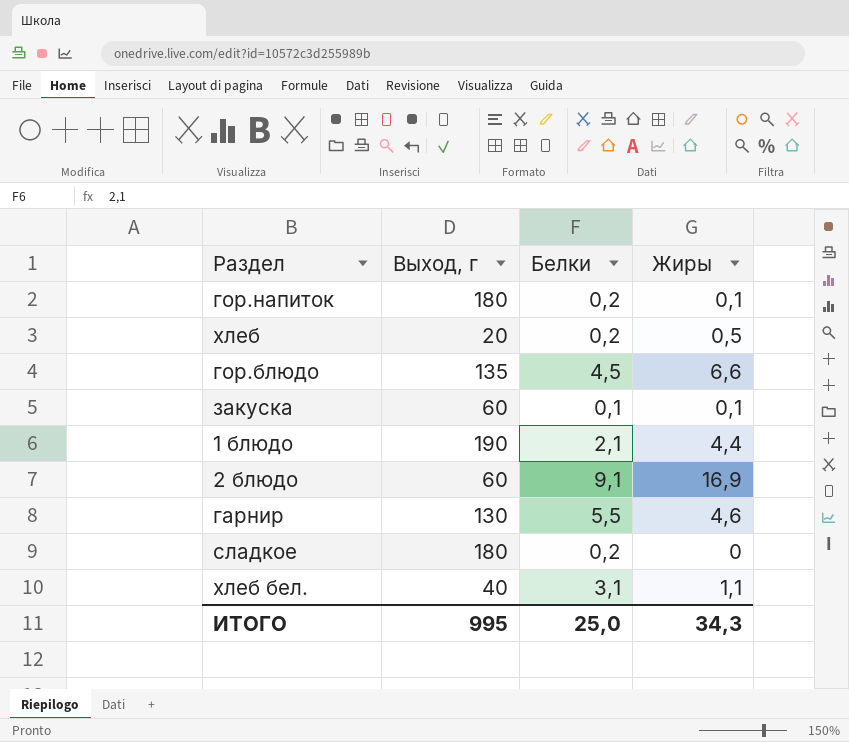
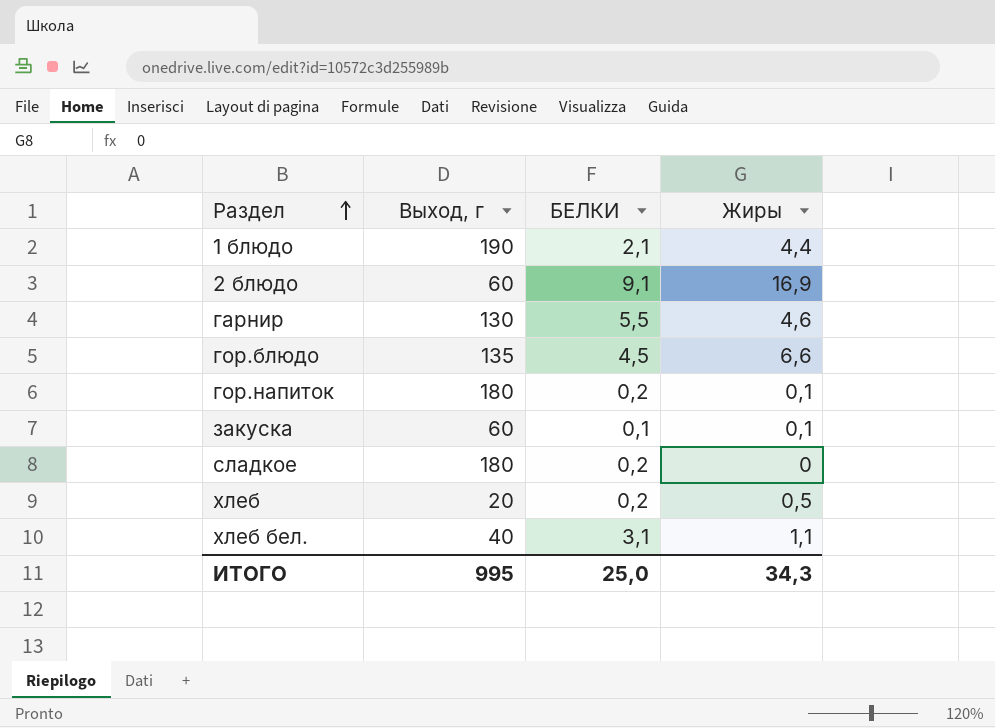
row order: none -> Раздел ascending
column name: Белки -> БЕЛКИ

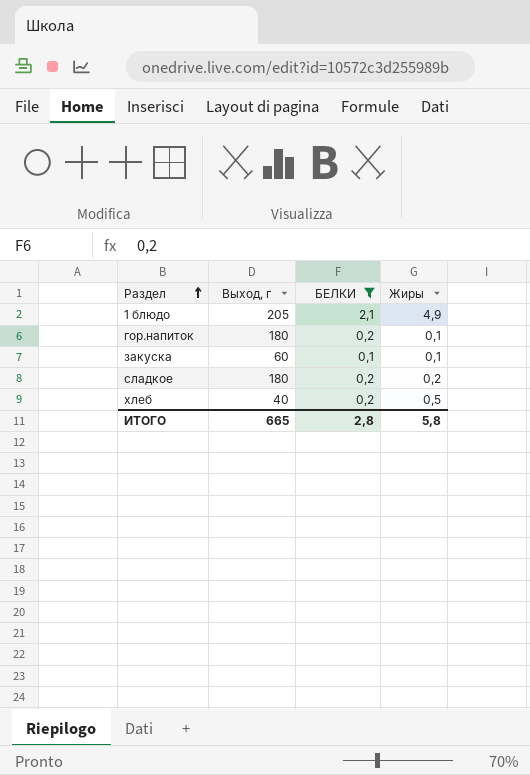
filter: none -> БЕЛКИ <= 2,1
1 блюдо | Выход, г: 190 -> 205
1 блюдо | Жиры: 4,4 -> 4,9
сладкое | Жиры: 0 -> 0,2
хлеб | Выход, г: 20 -> 40
ИТОГО | Выход, г: 995 -> 665
ИТОГО | БЕЛКИ: 25,0 -> 2,8
ИТОГО | Жиры: 34,3 -> 5,8

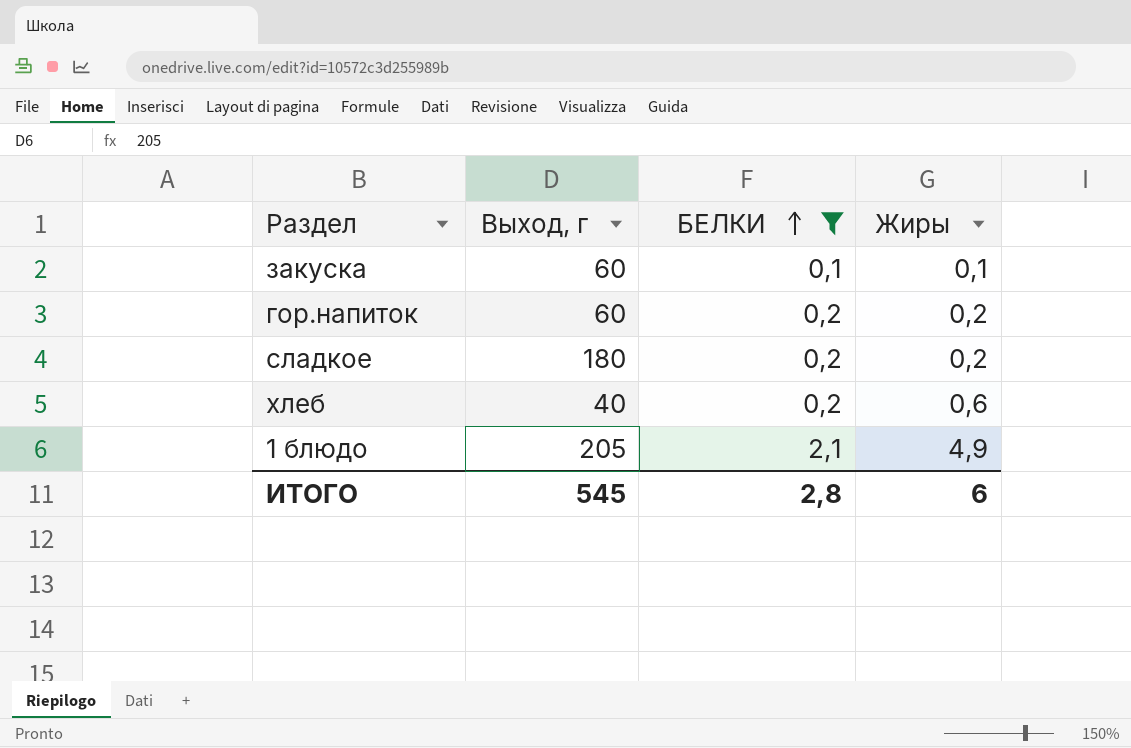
row order: Раздел ascending -> БЕЛКИ ascending
гор.напиток | Выход, г: 180 -> 60
гор.напиток | Жиры: 0,1 -> 0,2
хлеб | Жиры: 0,5 -> 0,6
ИТОГО | Выход, г: 665 -> 545
ИТОГО | Жиры: 5,8 -> 6

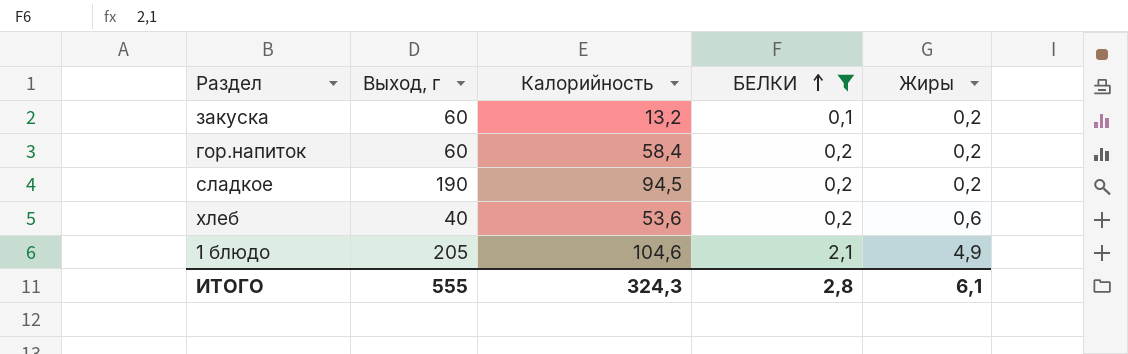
column Калорийность | position: none -> 3
закуска | Жиры: 0,1 -> 0,2
сладкое | Выход, г: 180 -> 190
ИТОГО | Выход, г: 545 -> 555
ИТОГО | Жиры: 6 -> 6,1

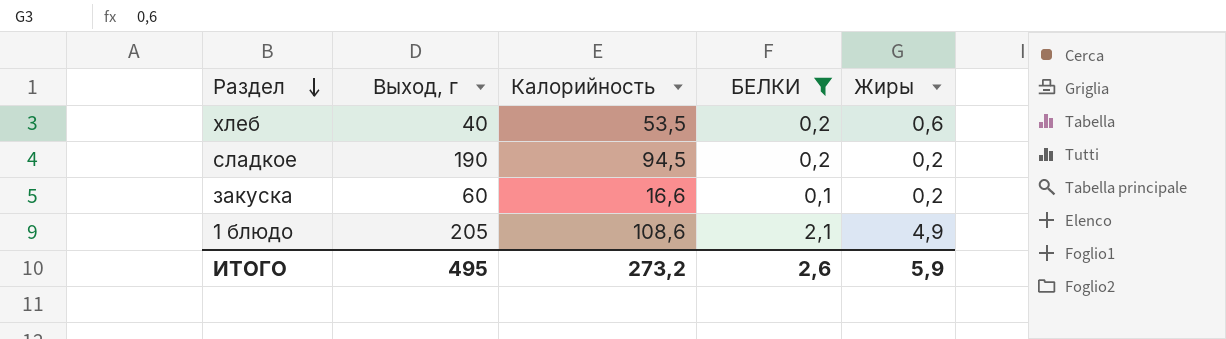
row order: БЕЛКИ ascending -> Раздел descending
row гор.напиток: 60 | 58,4 | 0,2 | 0,2 -> none
хлеб | Калорийность: 53,6 -> 53,5
закуска | Калорийность: 13,2 -> 16,6
1 блюдо | Калорийность: 104,6 -> 108,6
ИТОГО | Выход, г: 555 -> 495
ИТОГО | Калорийность: 324,3 -> 273,2
ИТОГО | БЕЛКИ: 2,8 -> 2,6
ИТОГО | Жиры: 6,1 -> 5,9

